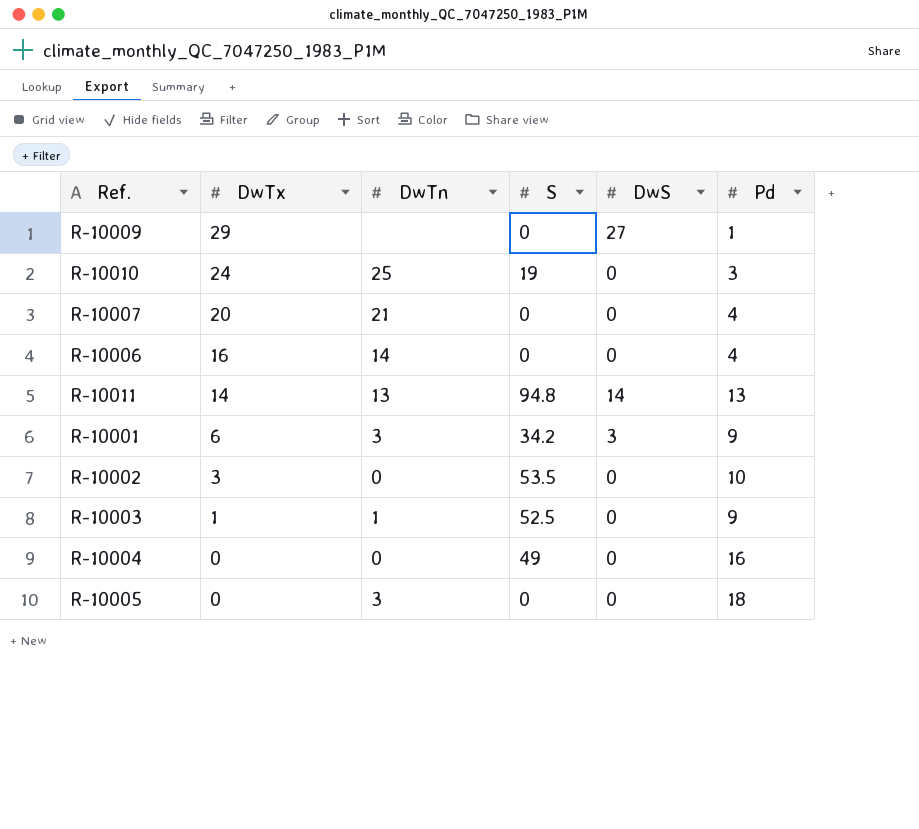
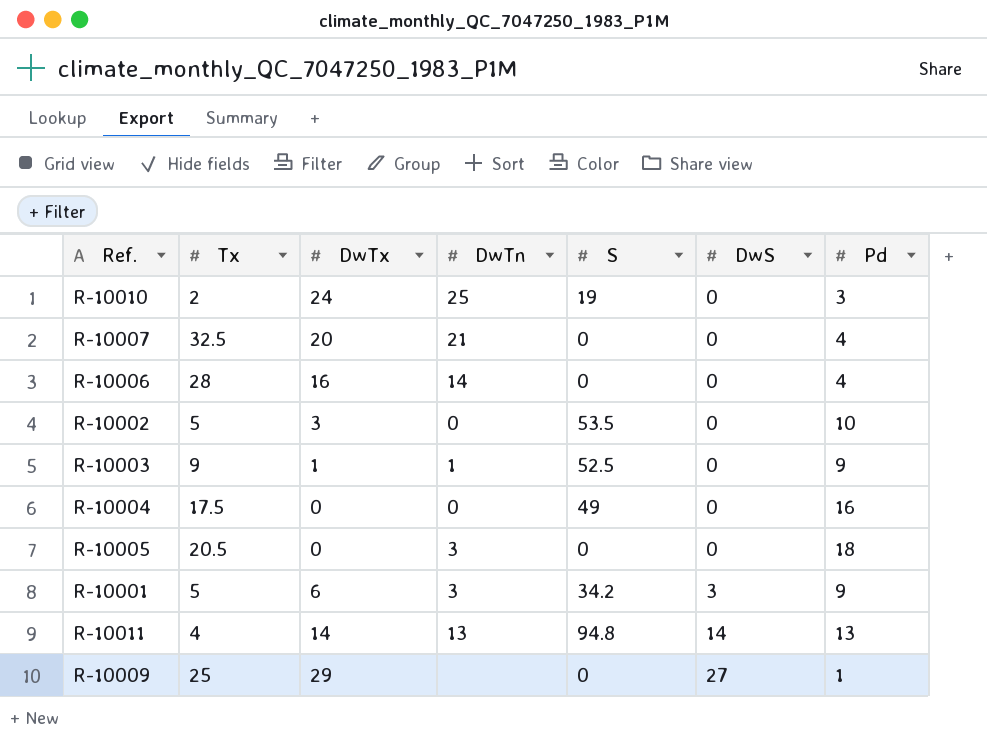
row order: DwTx descending -> DwS ascending
column Tx | position: none -> 2

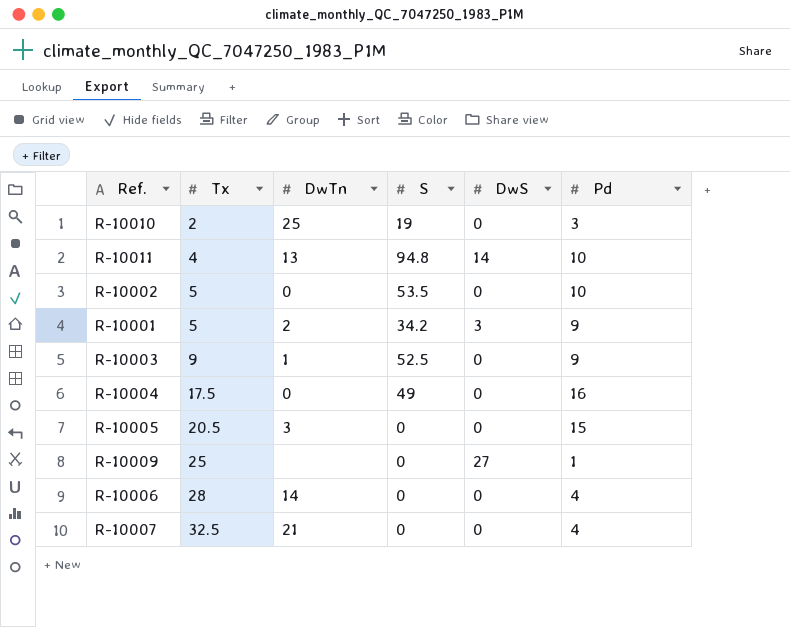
row order: DwS ascending -> Tx ascending
column DwTx | position: 3 -> none
R-10011 | Pd: 13 -> 10
R-10001 | DwTn: 3 -> 2
R-10005 | Pd: 18 -> 15

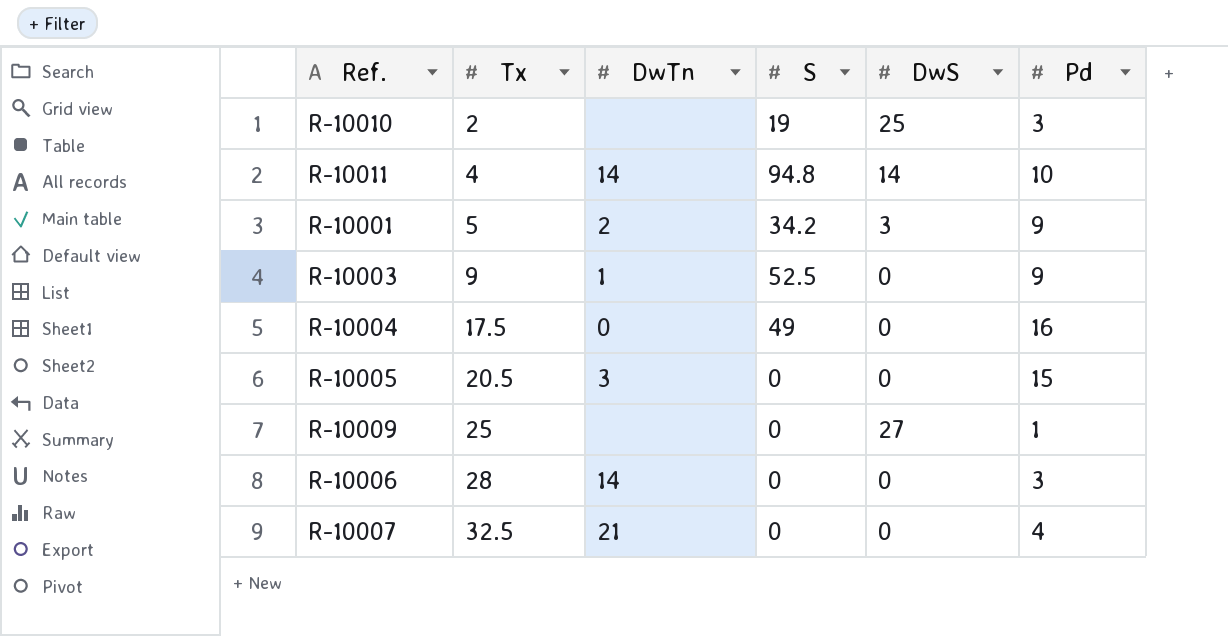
row R-10002: 5 | 0 | 53.5 | 0 | 10 -> none
R-10010 | DwTn: 25 -> none
R-10010 | DwS: 0 -> 25
R-10011 | DwTn: 13 -> 14
R-10006 | Pd: 4 -> 3

